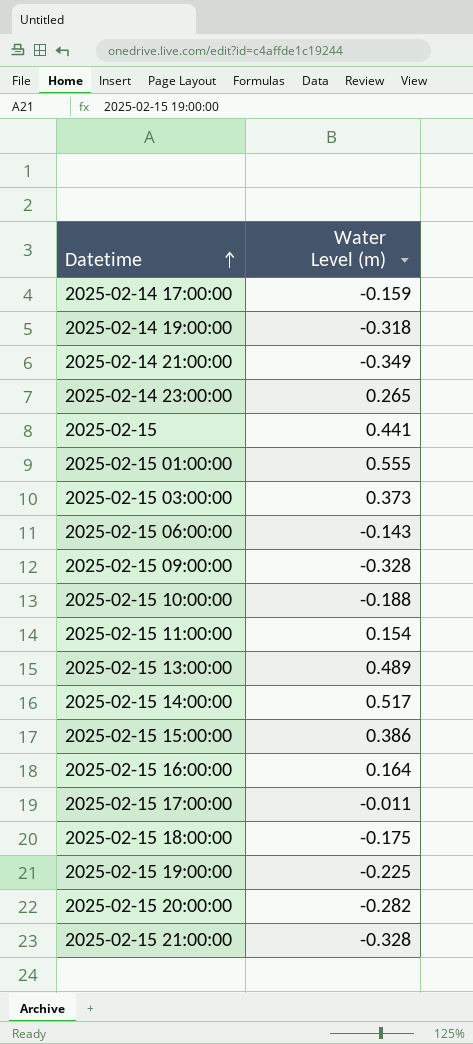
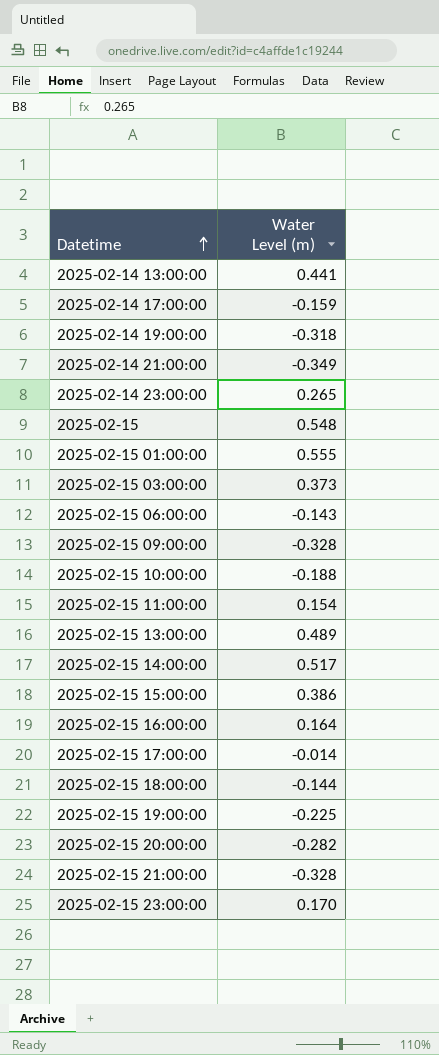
row 2025-02-14 13:00:00: none -> 0.441
2025-02-15 | Water Level (m): 0.441 -> 0.548
2025-02-15 17:00:00 | Water Level (m): -0.011 -> -0.014
2025-02-15 18:00:00 | Water Level (m): -0.175 -> -0.144
row 2025-02-15 23:00:00: none -> 0.170

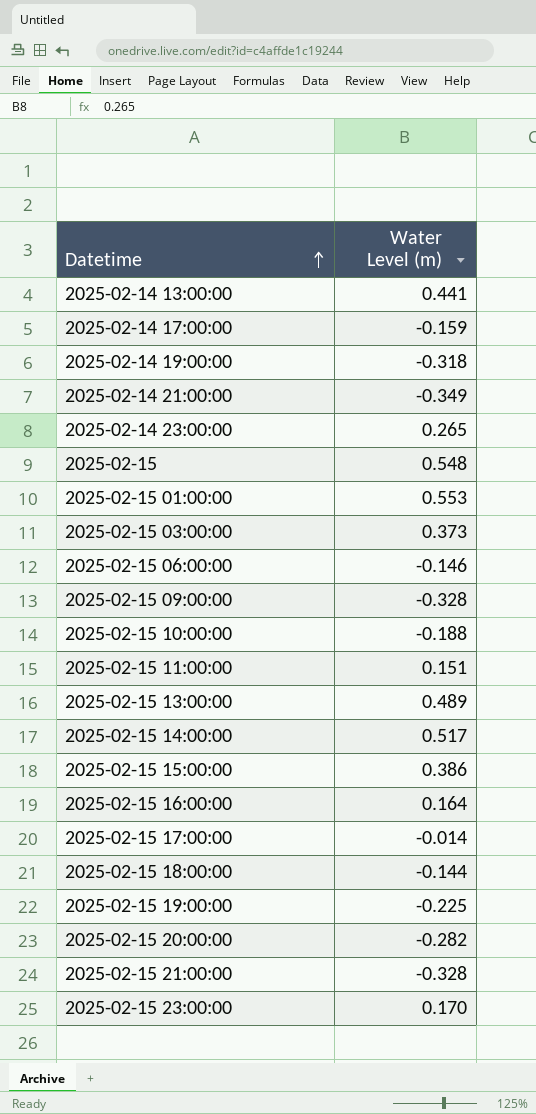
2025-02-15 01:00:00 | Water Level (m): 0.555 -> 0.553
2025-02-15 06:00:00 | Water Level (m): -0.143 -> -0.146
2025-02-15 11:00:00 | Water Level (m): 0.154 -> 0.151

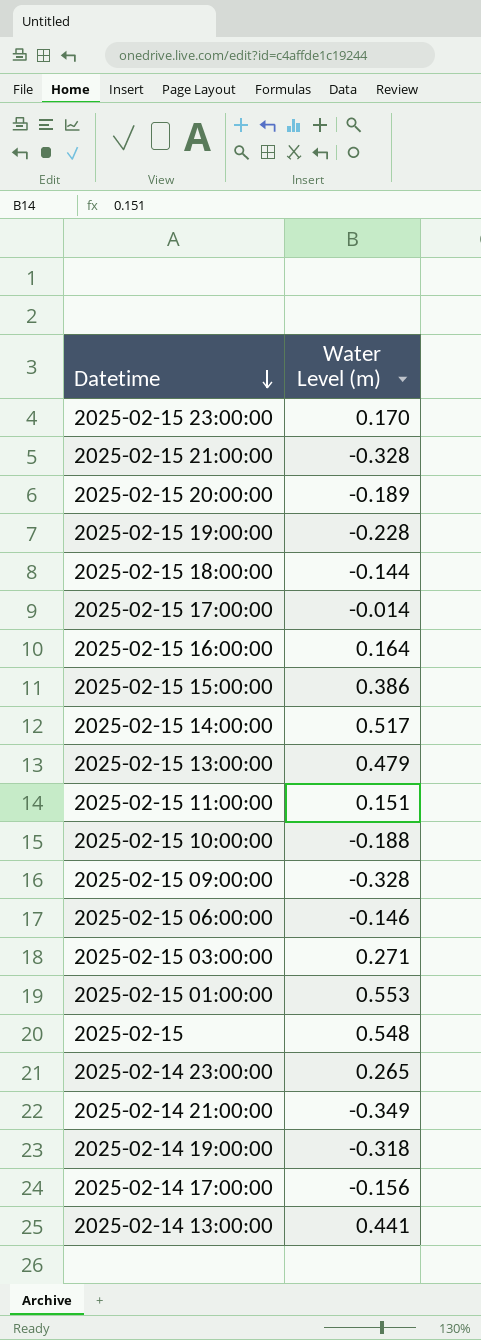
row order: Datetime ascending -> Datetime descending
2025-02-15 20:00:00 | Water Level (m): -0.282 -> -0.189
2025-02-15 19:00:00 | Water Level (m): -0.225 -> -0.228
2025-02-15 13:00:00 | Water Level (m): 0.489 -> 0.479
2025-02-15 03:00:00 | Water Level (m): 0.373 -> 0.271
2025-02-14 17:00:00 | Water Level (m): -0.159 -> -0.156

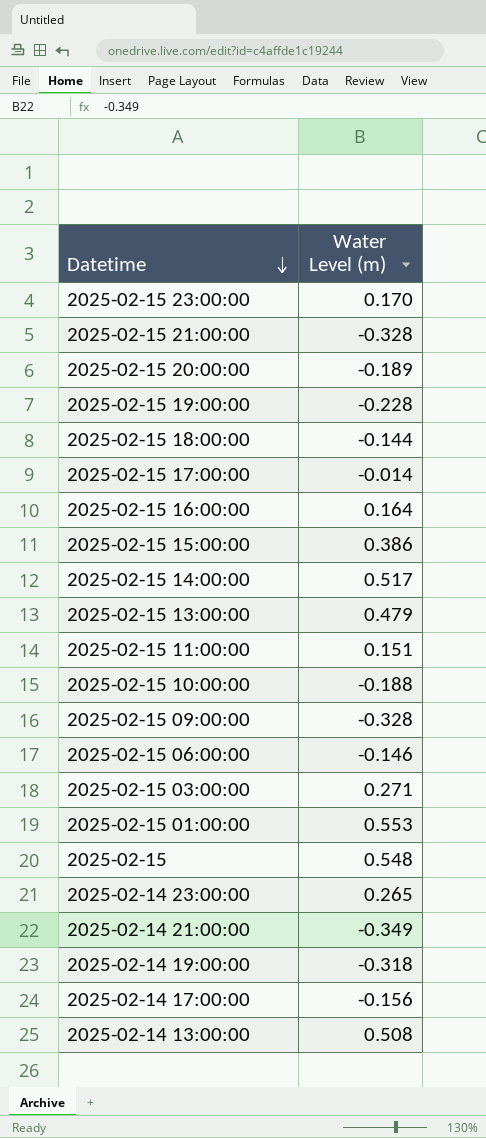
2025-02-14 13:00:00 | Water Level (m): 0.441 -> 0.508

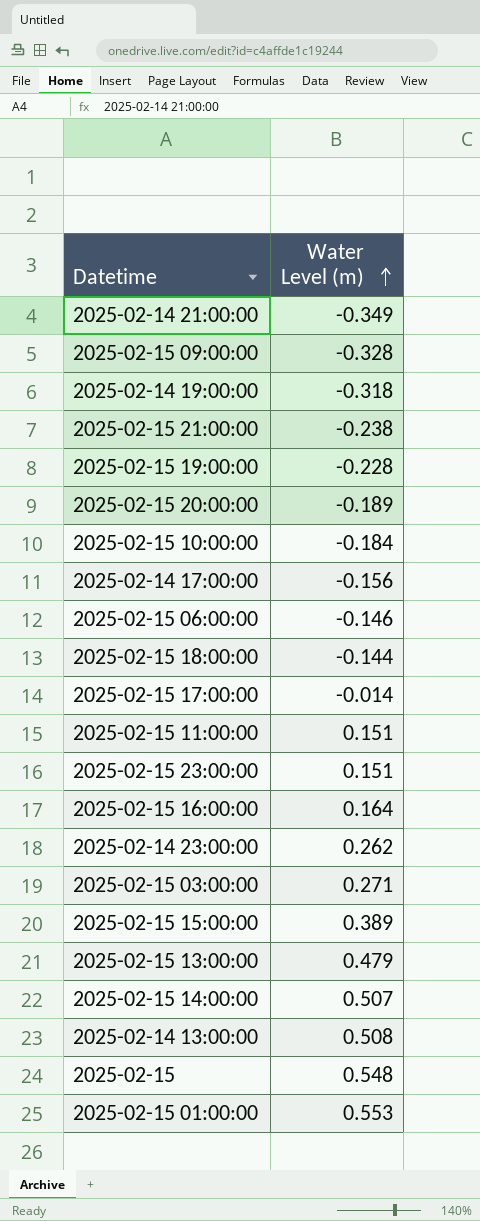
row order: Datetime descending -> Water Level (m) ascending
2025-02-15 21:00:00 | Water Level (m): -0.328 -> -0.238
2025-02-15 10:00:00 | Water Level (m): -0.188 -> -0.184
2025-02-15 23:00:00 | Water Level (m): 0.170 -> 0.151
2025-02-14 23:00:00 | Water Level (m): 0.265 -> 0.262
2025-02-15 15:00:00 | Water Level (m): 0.386 -> 0.389
2025-02-15 14:00:00 | Water Level (m): 0.517 -> 0.507

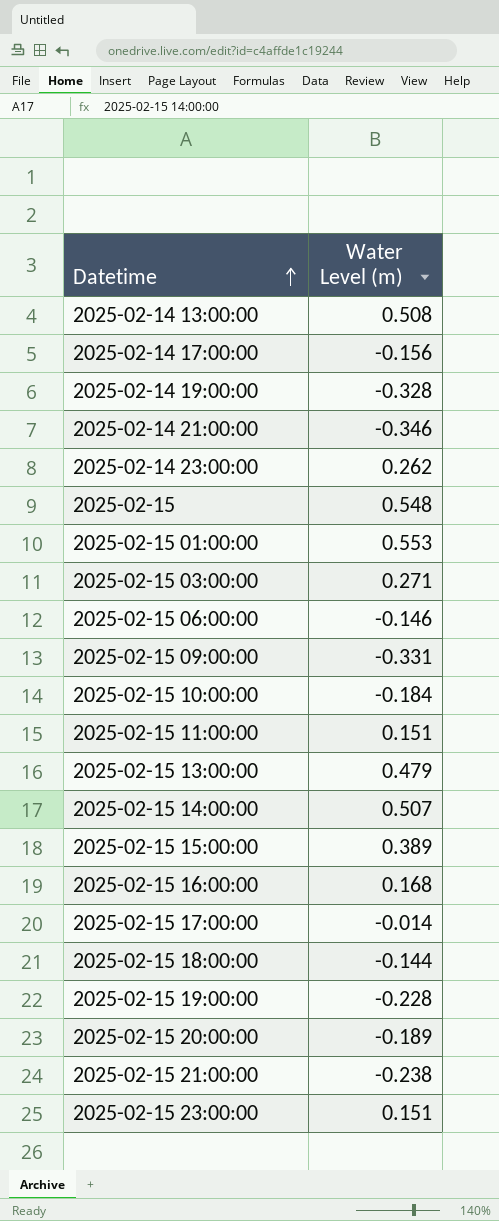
row order: Water Level (m) ascending -> Datetime ascending
2025-02-14 19:00:00 | Water Level (m): -0.318 -> -0.328
2025-02-14 21:00:00 | Water Level (m): -0.349 -> -0.346
2025-02-15 09:00:00 | Water Level (m): -0.328 -> -0.331
2025-02-15 16:00:00 | Water Level (m): 0.164 -> 0.168

